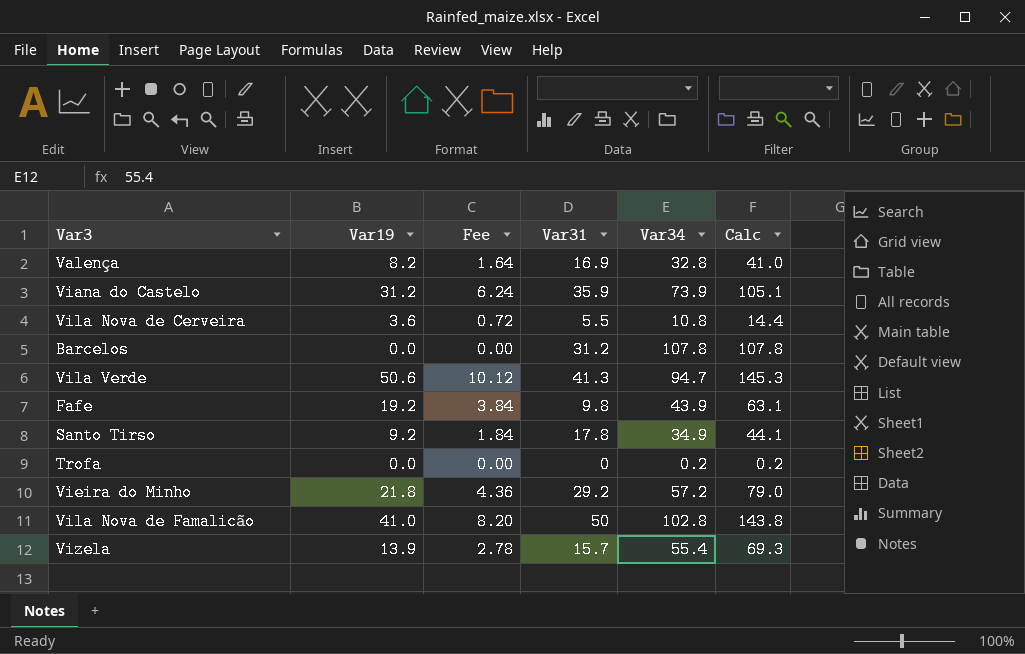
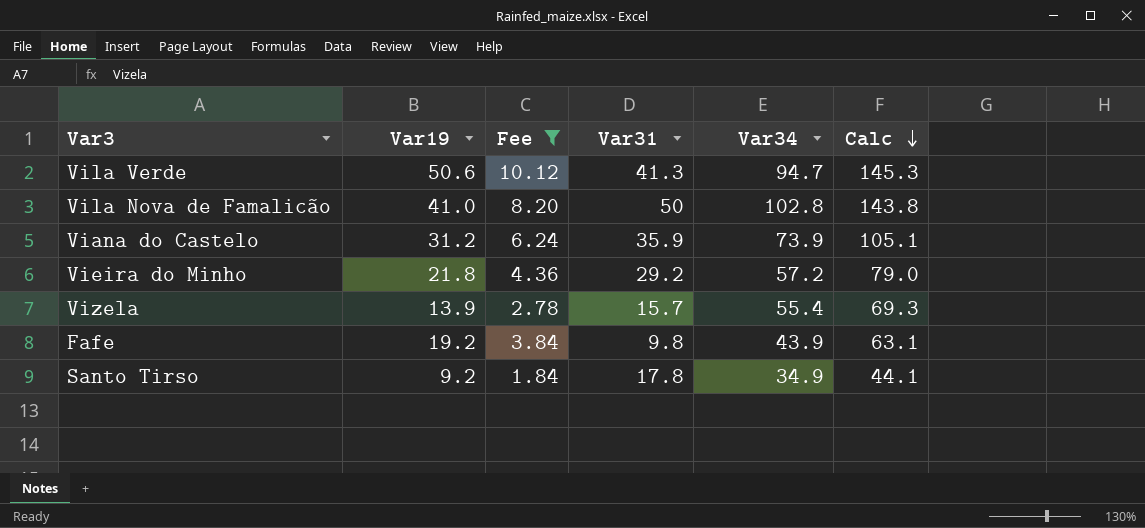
filter: none -> Fee >= 1.84
row order: none -> Calc descending

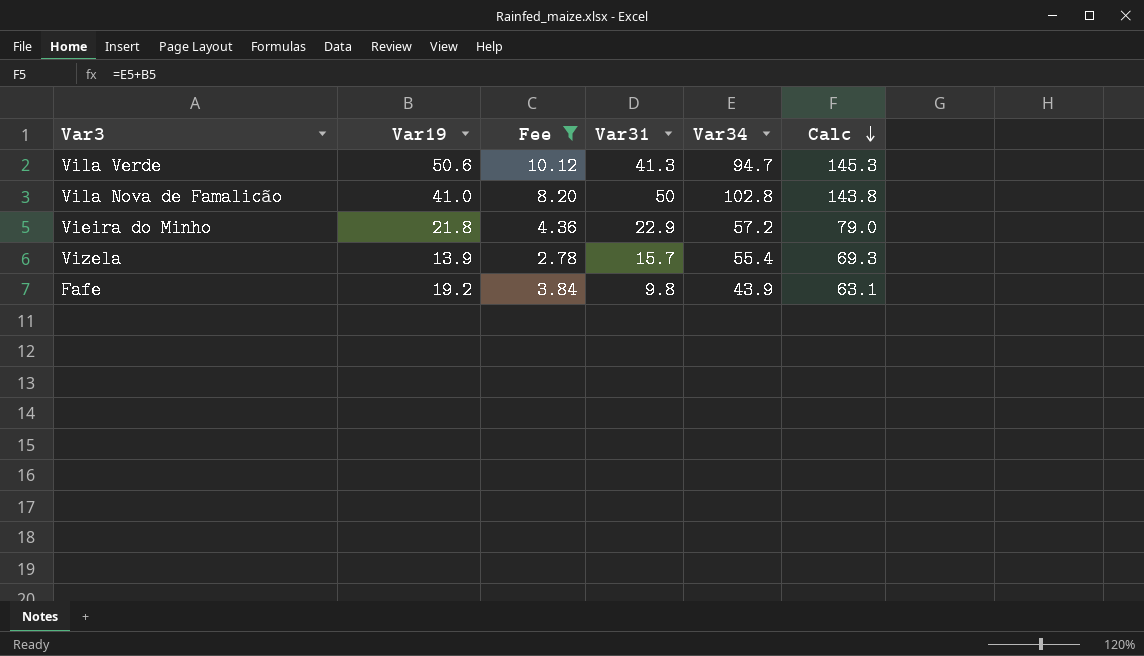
row Viana do Castelo: 31.2 | 6.24 | 35.9 | 73.9 | 105.1 -> none
row Santo Tirso: 9.2 | 1.84 | 17.8 | 34.9 | 44.1 -> none
Vieira do Minho | Var31: 29.2 -> 22.9

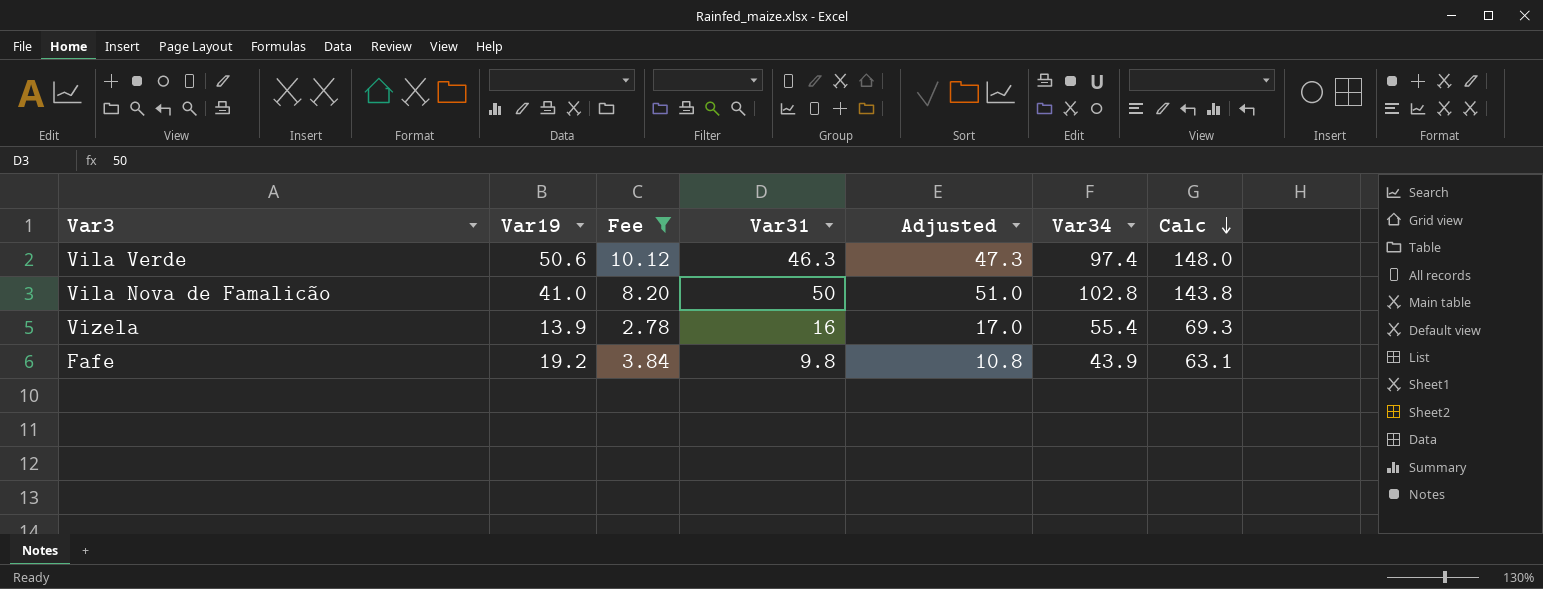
column Adjusted | formula: none -> [Var31] + 1
row Vieira do Minho: 21.8 | 4.36 | 22.9 | 57.2 | 79.0 -> none
Vila Verde | Var31: 41.3 -> 46.3
Vila Verde | Var34: 94.7 -> 97.4
Vila Verde | Calc: 145.3 -> 148.0
Vizela | Var31: 15.7 -> 16

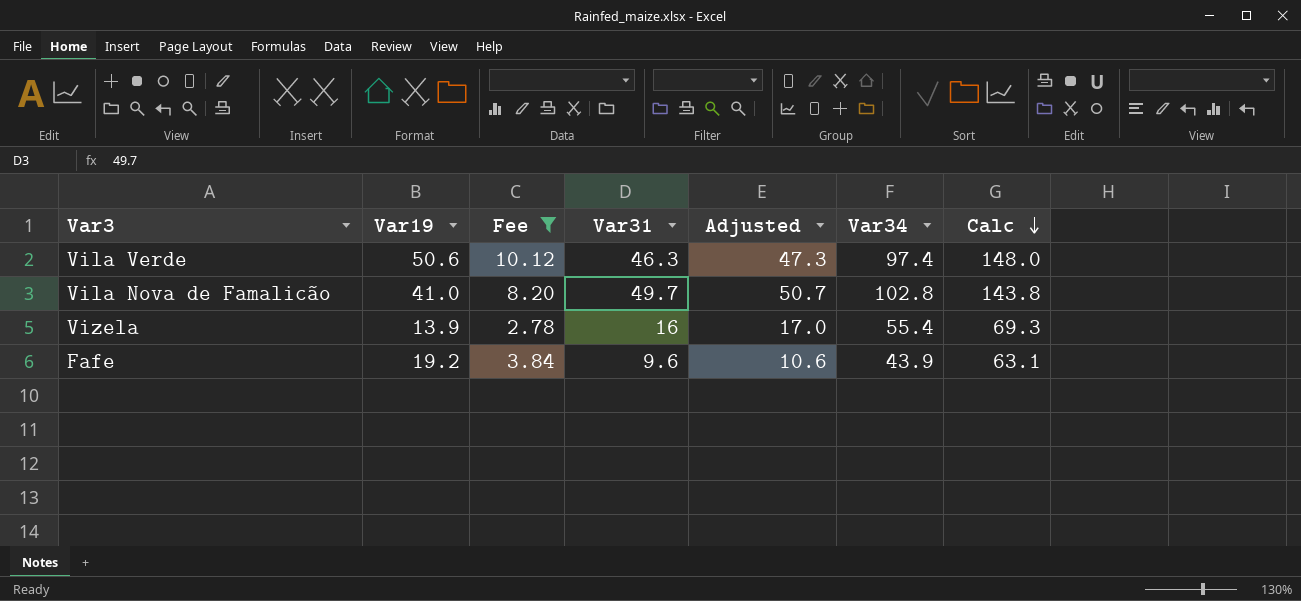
Vila Nova de Famalicão | Var31: 50 -> 49.7
Vila Nova de Famalicão | Adjusted: 51.0 -> 50.7
Fafe | Var31: 9.8 -> 9.6
Fafe | Adjusted: 10.8 -> 10.6

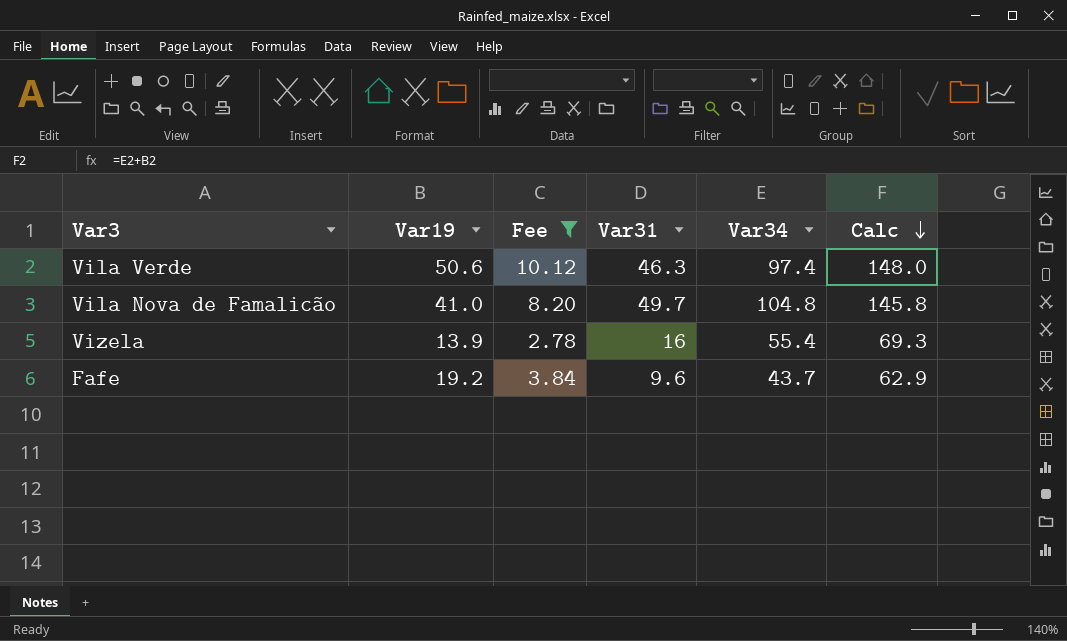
column Adjusted | formula: [Var31] + 1 -> none
Vila Nova de Famalicão | Var34: 102.8 -> 104.8
Vila Nova de Famalicão | Calc: 143.8 -> 145.8
Fafe | Var34: 43.9 -> 43.7
Fafe | Calc: 63.1 -> 62.9

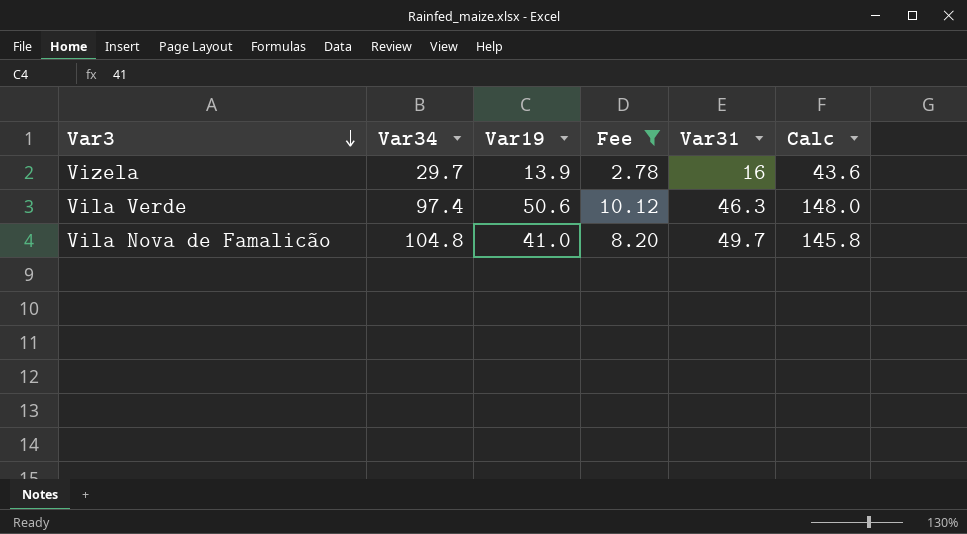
row order: Calc descending -> Var3 descending
column Var34 | position: 5 -> 2
row Fafe: 19.2 | 3.84 | 9.6 | 43.7 | 62.9 -> none
Vizela | Var34: 55.4 -> 29.7
Vizela | Calc: 69.3 -> 43.6

